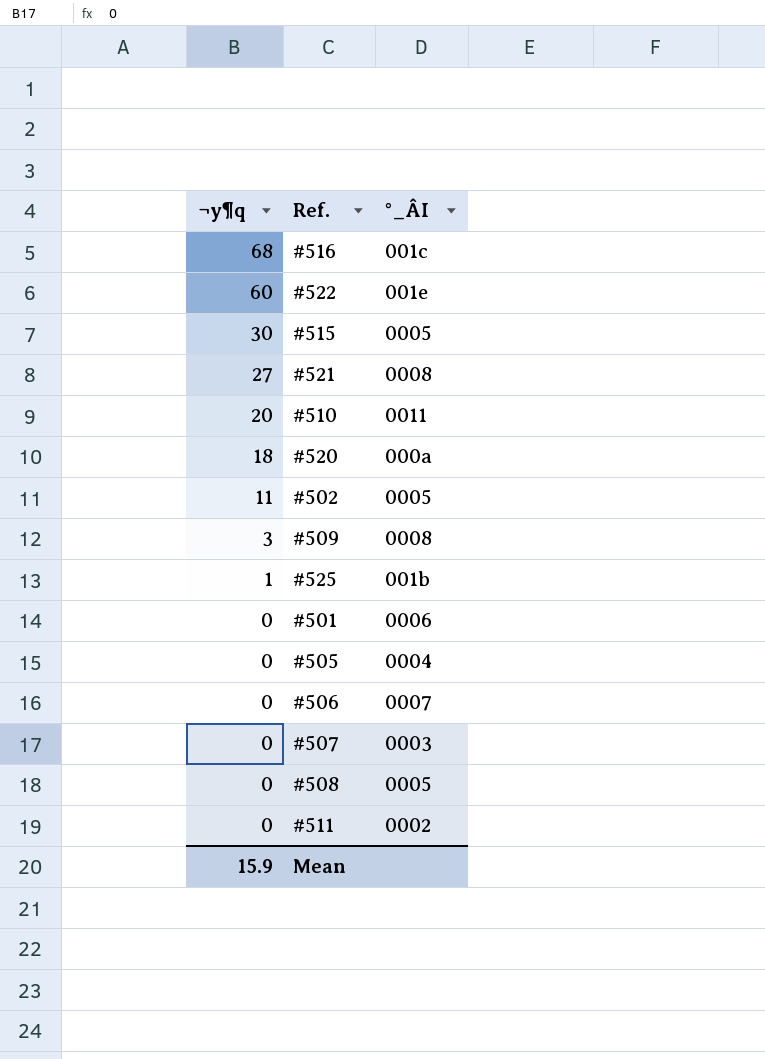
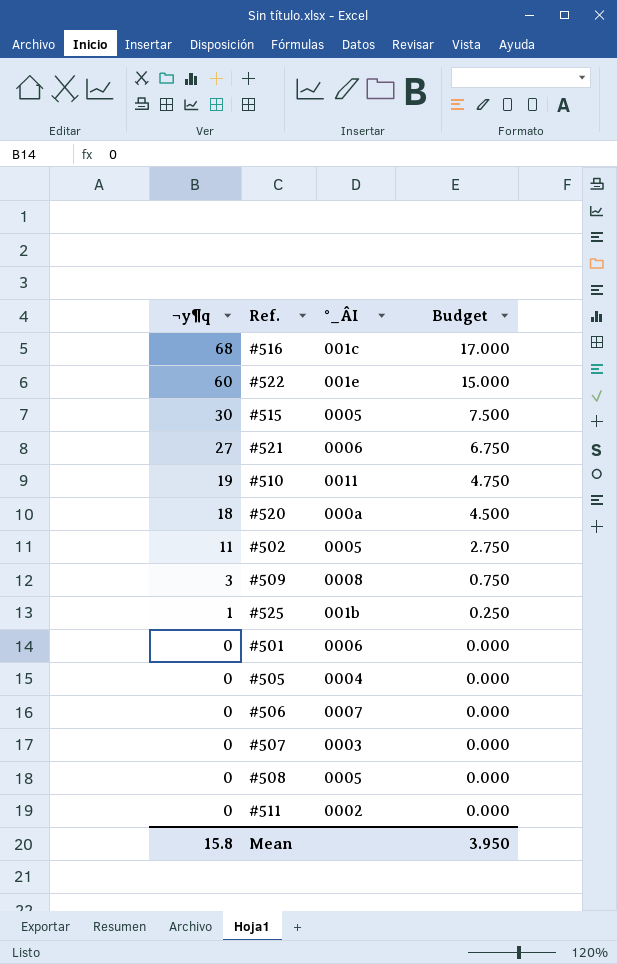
column Budget | formula: none -> [¬y¶q] * 0.25
#521 | °_ÂI: 0008 -> 0006
#510 | ¬y¶q: 20 -> 19
Mean | ¬y¶q: 15.9 -> 15.8

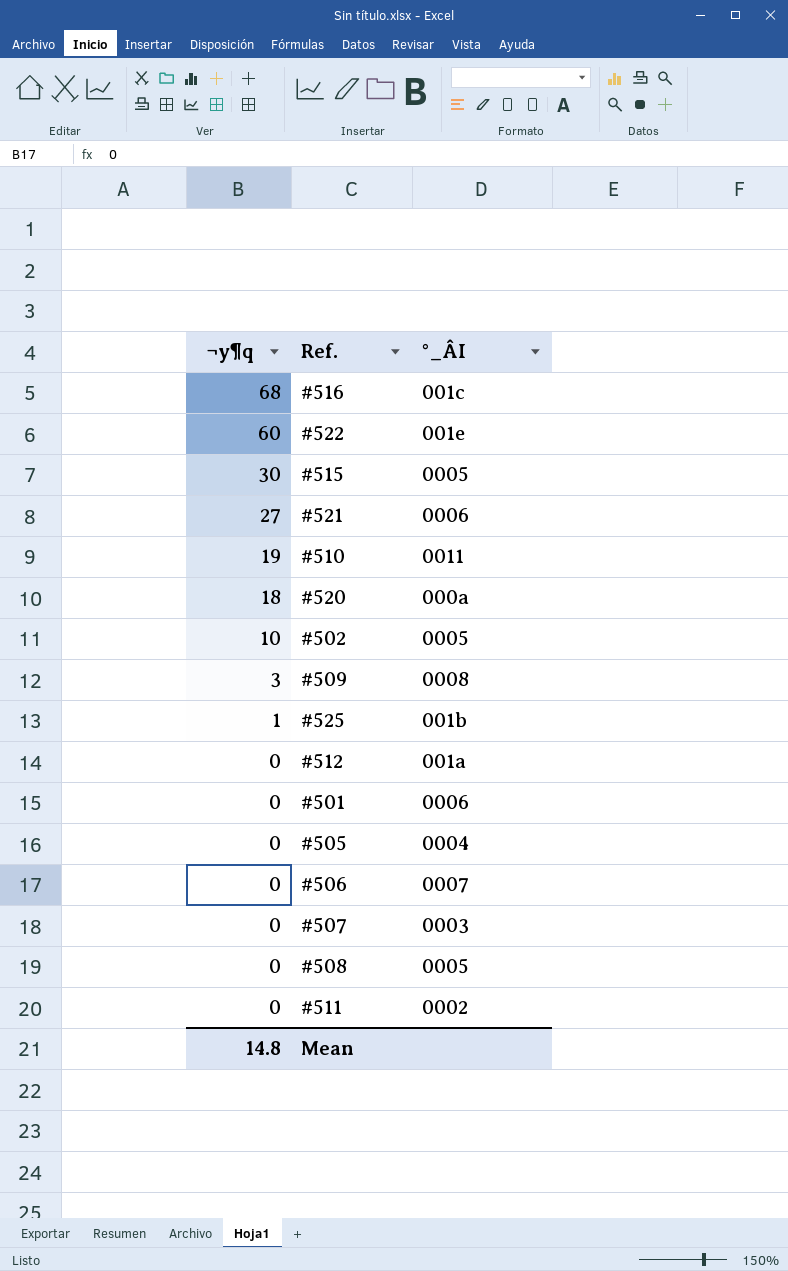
column Budget | formula: [¬y¶q] * 0.25 -> none
#502 | ¬y¶q: 11 -> 10
row #512: none -> 0 | 001a
Mean | ¬y¶q: 15.8 -> 14.8

